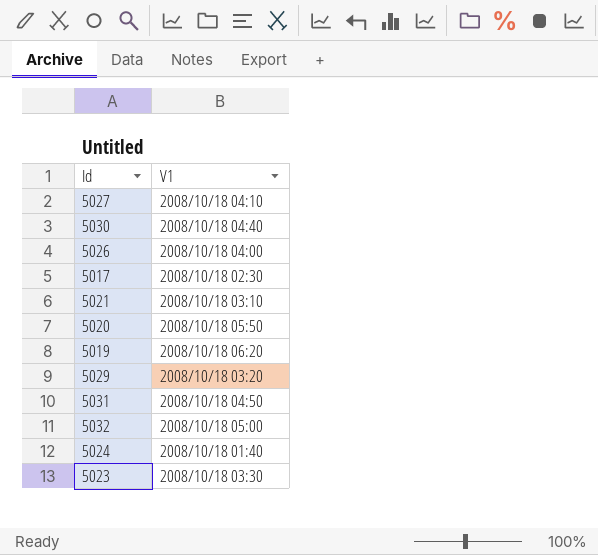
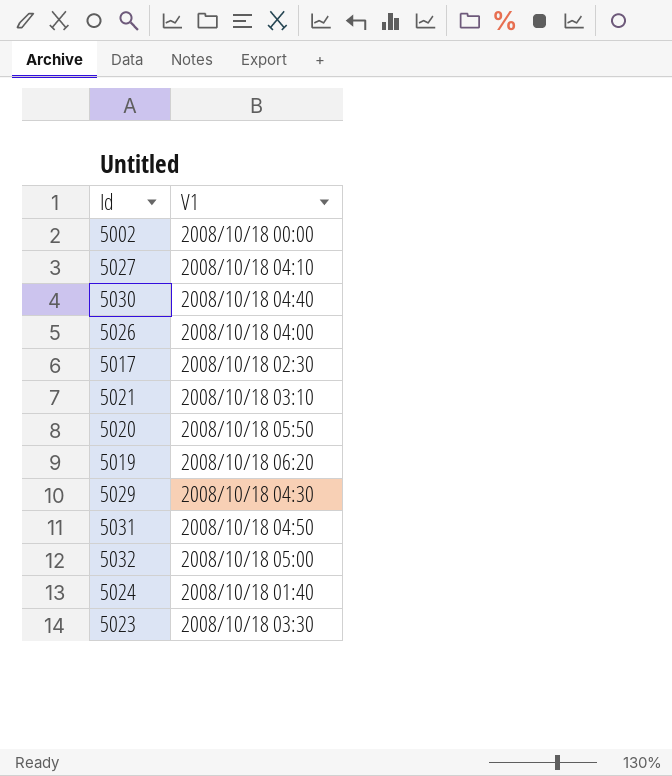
row 5002: none -> 2008/10/18 00:00
5029 | V1: 2008/10/18 03:20 -> 2008/10/18 04:30

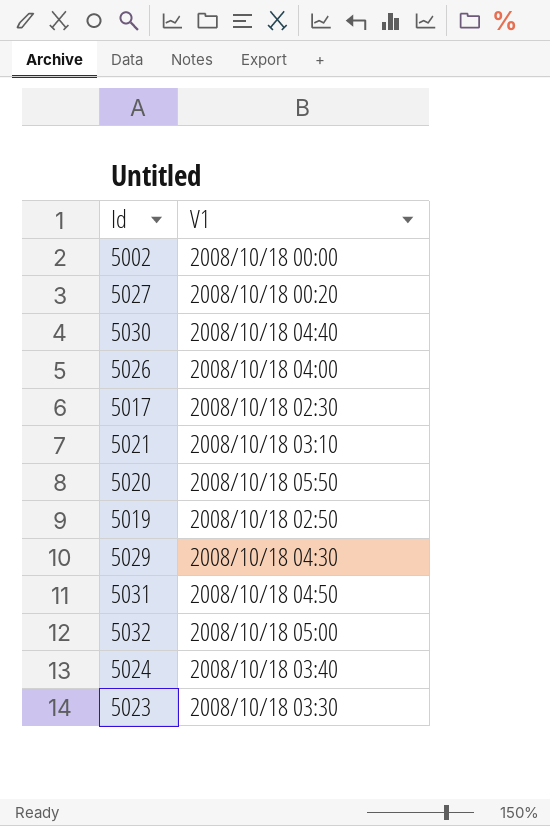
5027 | V1: 2008/10/18 04:10 -> 2008/10/18 00:20
5019 | V1: 2008/10/18 06:20 -> 2008/10/18 02:50
5024 | V1: 2008/10/18 01:40 -> 2008/10/18 03:40

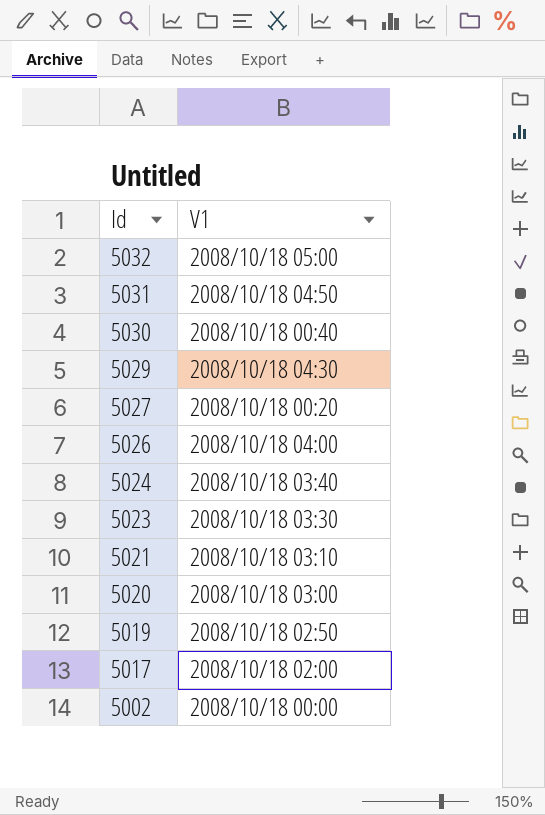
row order: none -> Id descending
5030 | V1: 2008/10/18 04:40 -> 2008/10/18 00:40
5020 | V1: 2008/10/18 05:50 -> 2008/10/18 03:00
5017 | V1: 2008/10/18 02:30 -> 2008/10/18 02:00

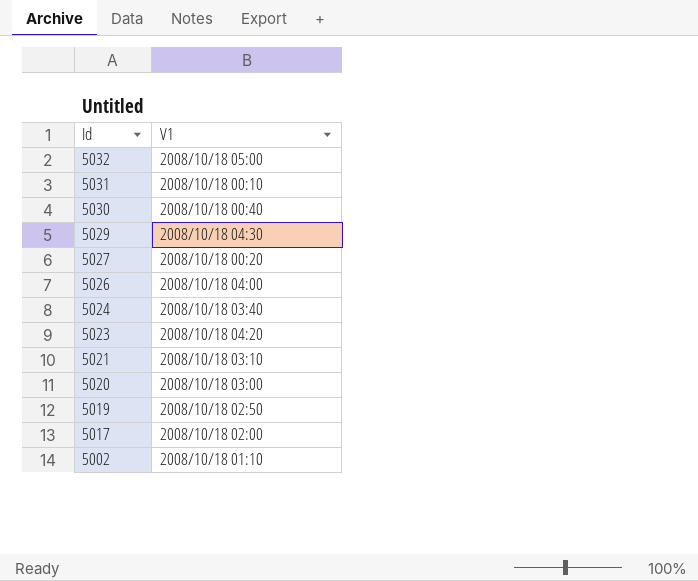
5031 | V1: 2008/10/18 04:50 -> 2008/10/18 00:10
5023 | V1: 2008/10/18 03:30 -> 2008/10/18 04:20
5002 | V1: 2008/10/18 00:00 -> 2008/10/18 01:10

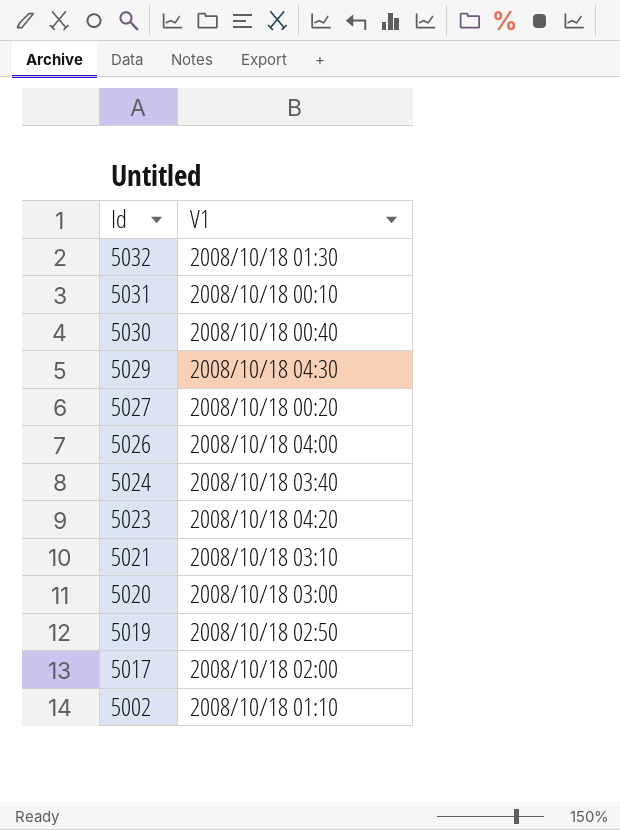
5032 | V1: 2008/10/18 05:00 -> 2008/10/18 01:30

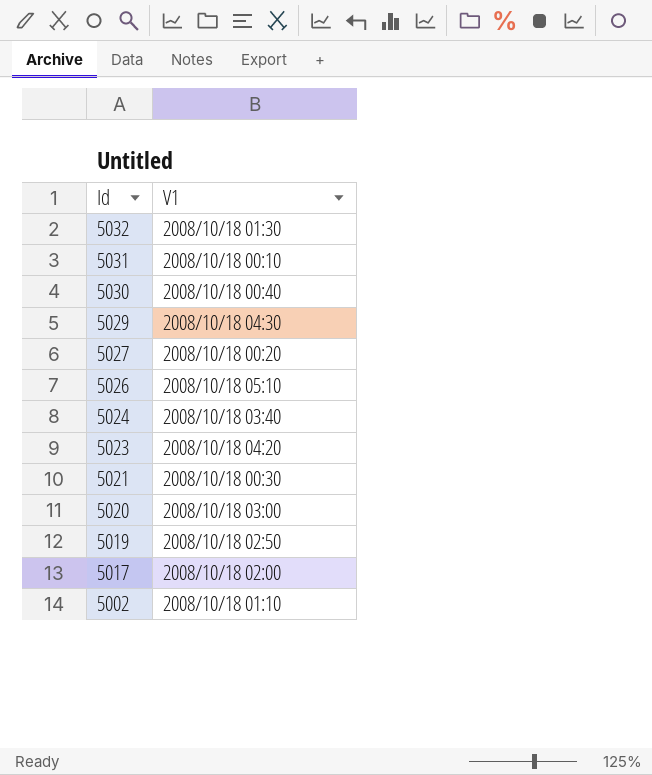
5026 | V1: 2008/10/18 04:00 -> 2008/10/18 05:10
5021 | V1: 2008/10/18 03:10 -> 2008/10/18 00:30

